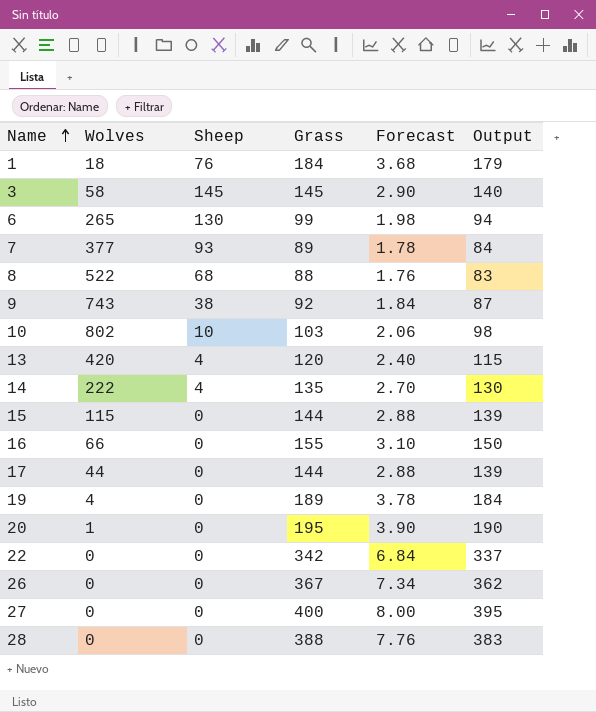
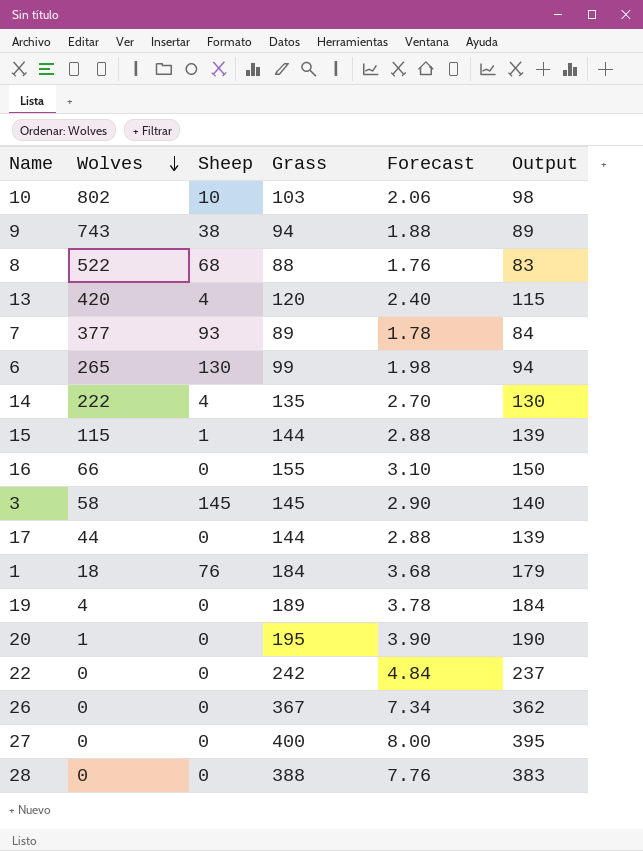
row order: Name ascending -> Wolves descending
9 | Grass: 92 -> 94
9 | Forecast: 1.84 -> 1.88
9 | Output: 87 -> 89
15 | Sheep: 0 -> 1
22 | Grass: 342 -> 242
22 | Forecast: 6.84 -> 4.84
22 | Output: 337 -> 237

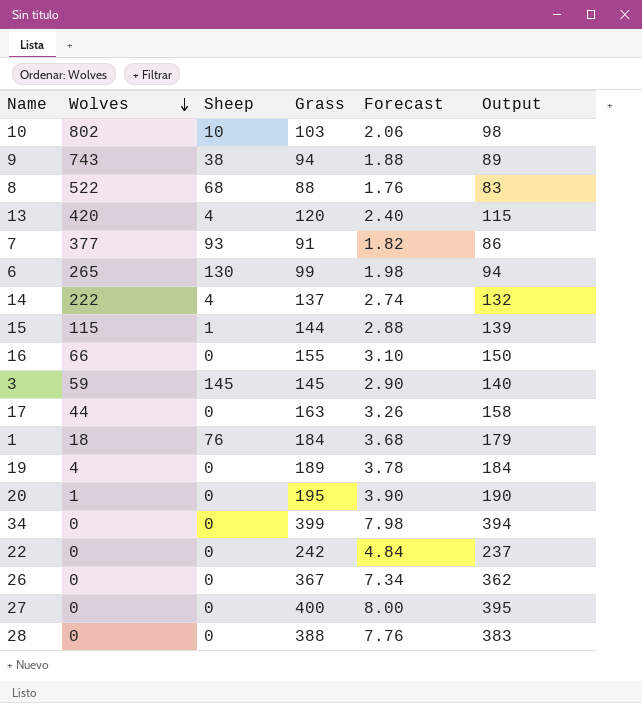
7 | Grass: 89 -> 91
7 | Forecast: 1.78 -> 1.82
7 | Output: 84 -> 86
14 | Grass: 135 -> 137
14 | Forecast: 2.70 -> 2.74
14 | Output: 130 -> 132
3 | Wolves: 58 -> 59
17 | Grass: 144 -> 163
17 | Forecast: 2.88 -> 3.26
17 | Output: 139 -> 158
row 34: none -> 0 | 0 | 399 | 7.98 | 394

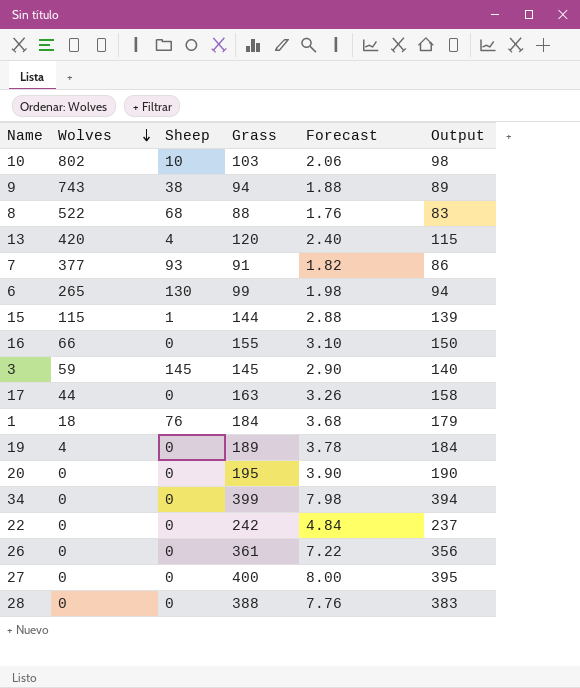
row 14: 222 | 4 | 137 | 2.74 | 132 -> none
20 | Wolves: 1 -> 0
26 | Grass: 367 -> 361
26 | Forecast: 7.34 -> 7.22
26 | Output: 362 -> 356

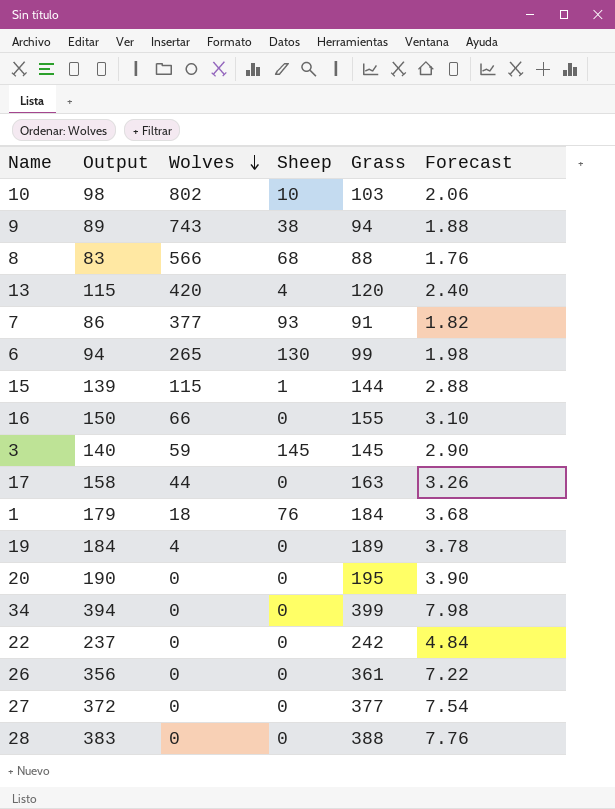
column Output | position: 6 -> 2
8 | Wolves: 522 -> 566
27 | Output: 395 -> 372
27 | Grass: 400 -> 377
27 | Forecast: 8.00 -> 7.54

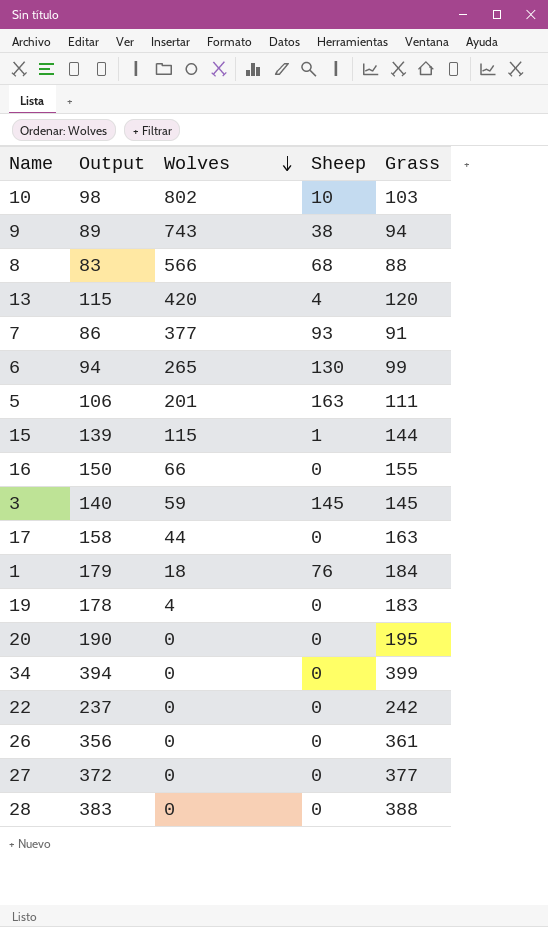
column Forecast | formula: [Grass] * 0.02 -> none
row 5: none -> 106 | 201 | 163 | 111
19 | Output: 184 -> 178
19 | Grass: 189 -> 183

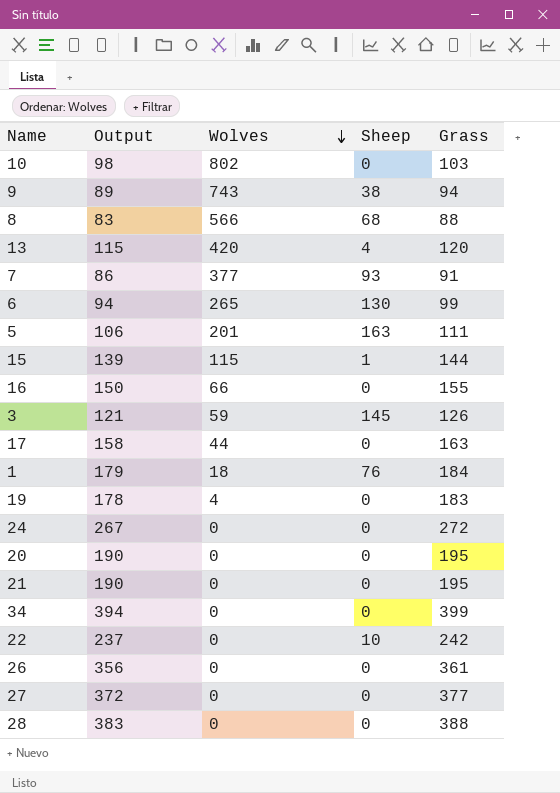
10 | Sheep: 10 -> 0
3 | Output: 140 -> 121
3 | Grass: 145 -> 126
row 24: none -> 267 | 0 | 0 | 272
row 21: none -> 190 | 0 | 0 | 195
22 | Sheep: 0 -> 10

